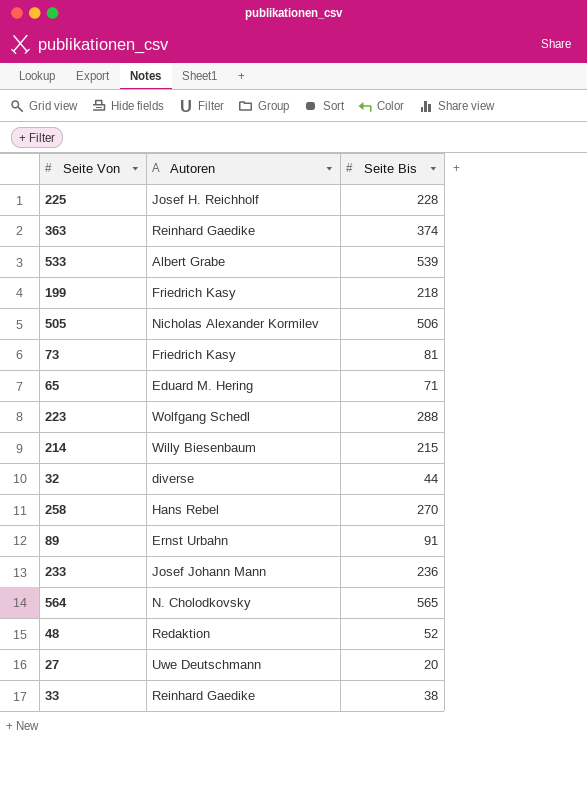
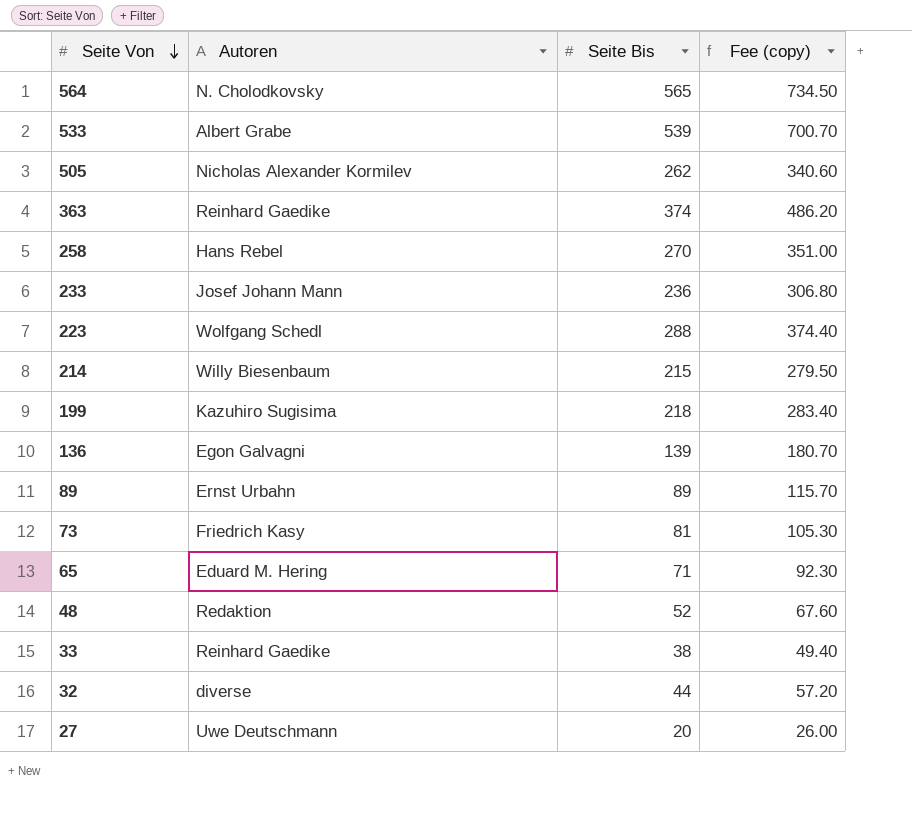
row order: none -> Seite Von descending
column Fee (copy) | formula: none -> [Seite Bis] * 1.3
row 225: Josef H. Reichholf | 228 -> none
505 | Seite Bis: 506 -> 262
199 | Autoren: Friedrich Kasy -> Kazuhiro Sugisima
row 136: none -> Egon Galvagni | 139 | 180.70
89 | Seite Bis: 91 -> 89

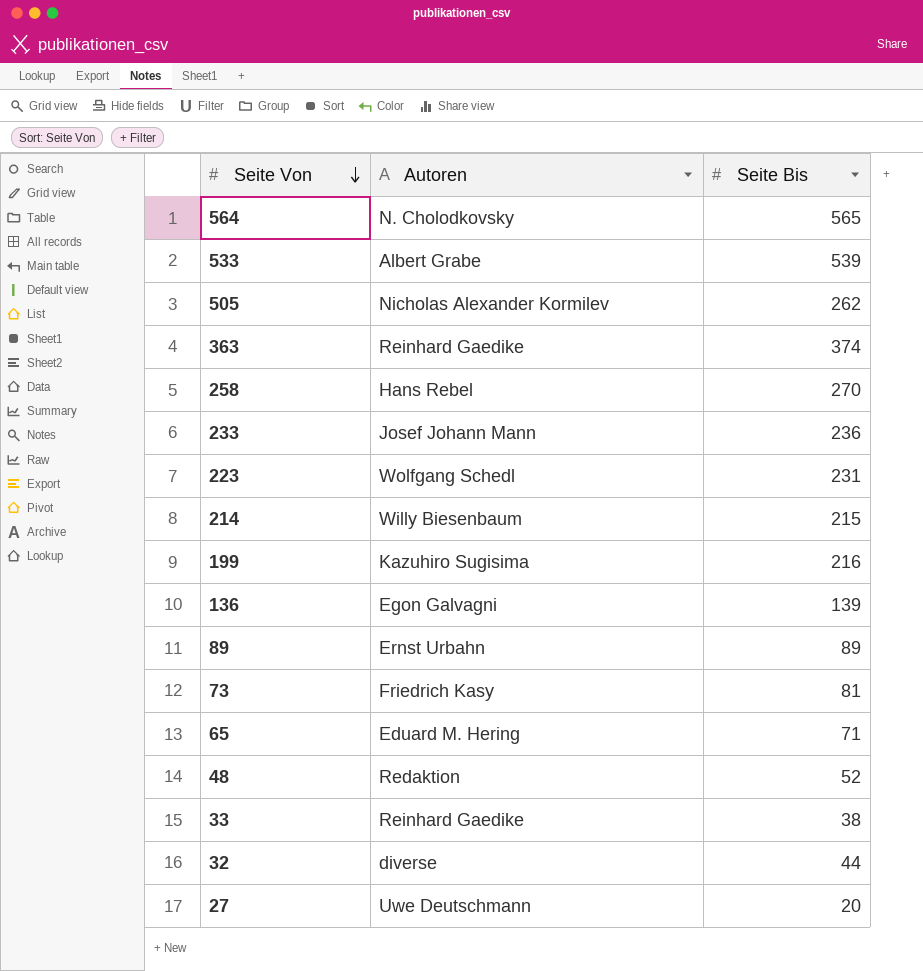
column Fee (copy) | formula: [Seite Bis] * 1.3 -> none
223 | Seite Bis: 288 -> 231
199 | Seite Bis: 218 -> 216

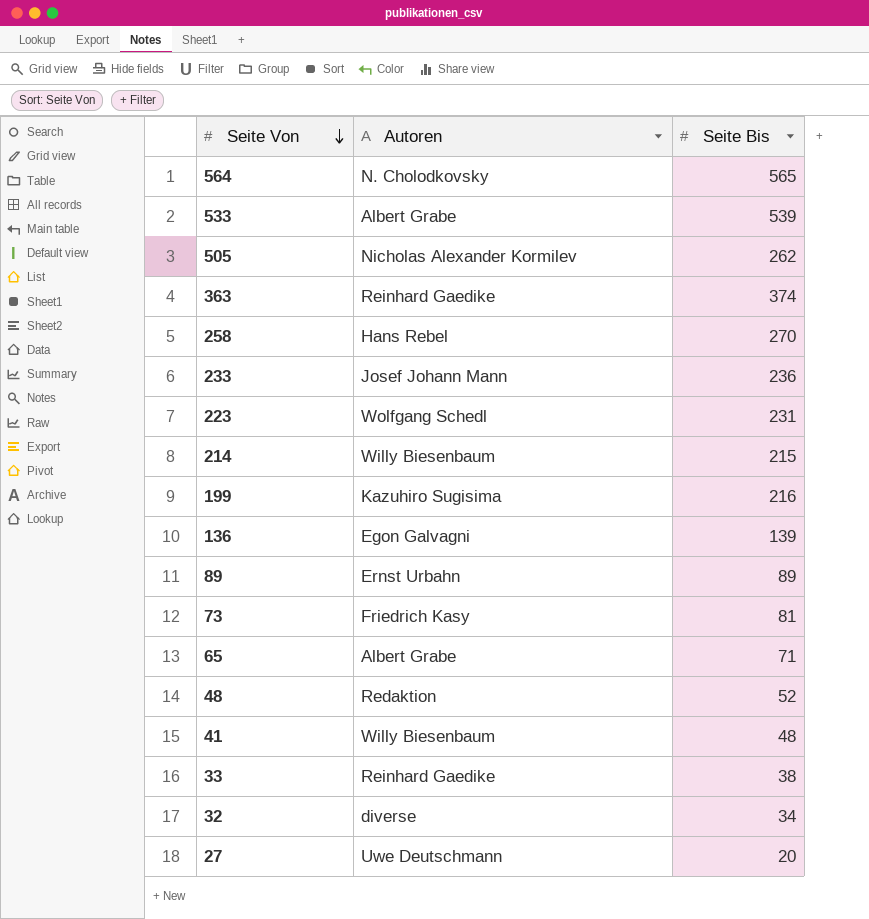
65 | Autoren: Eduard M. Hering -> Albert Grabe
row 41: none -> Willy Biesenbaum | 48
32 | Seite Bis: 44 -> 34

